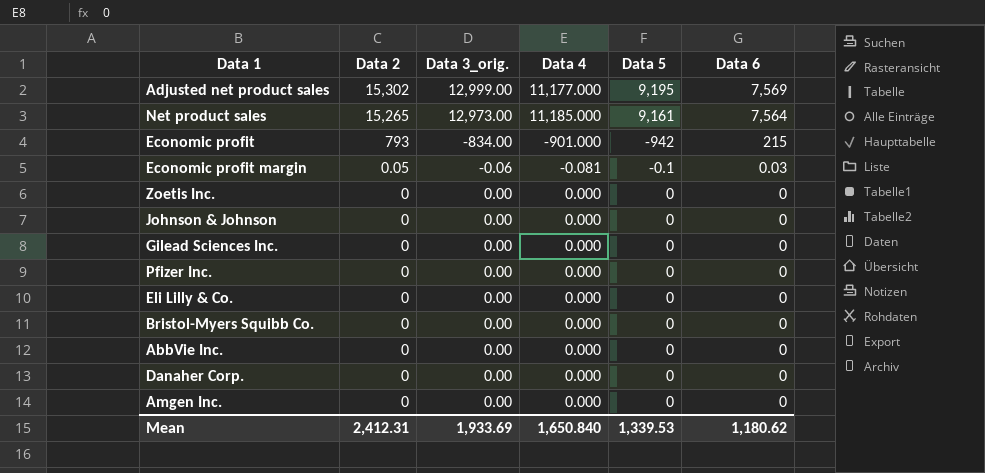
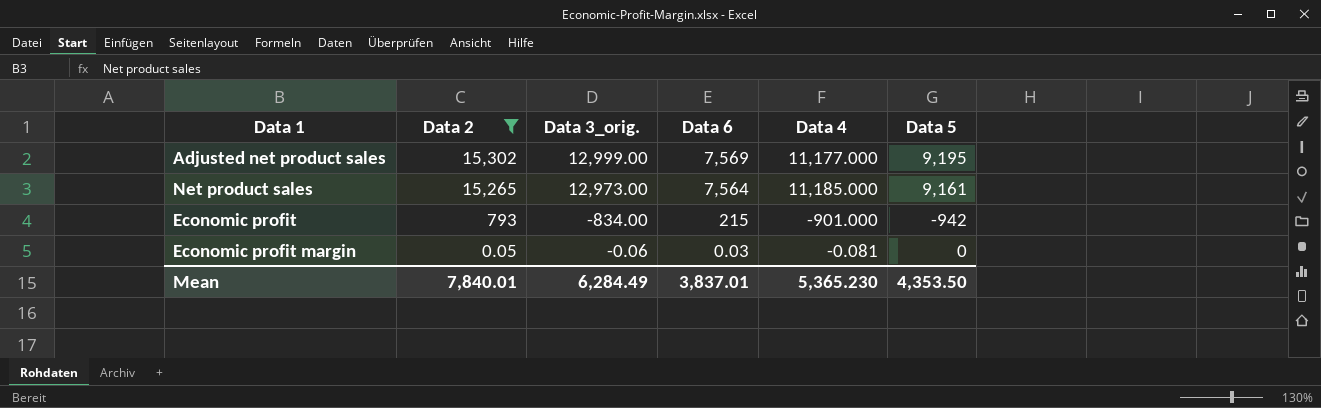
filter: none -> Data 2 != 0
column Data 6 | position: 6 -> 4
Economic profit margin | Data 5: -0.1 -> 0
Mean | Data 2: 2,412.31 -> 7,840.01
Mean | Data 3_orig.: 1,933.69 -> 6,284.49
Mean | Data 6: 1,180.62 -> 3,837.01
Mean | Data 4: 1,650.840 -> 5,365.230
Mean | Data 5: 1,339.53 -> 4,353.50

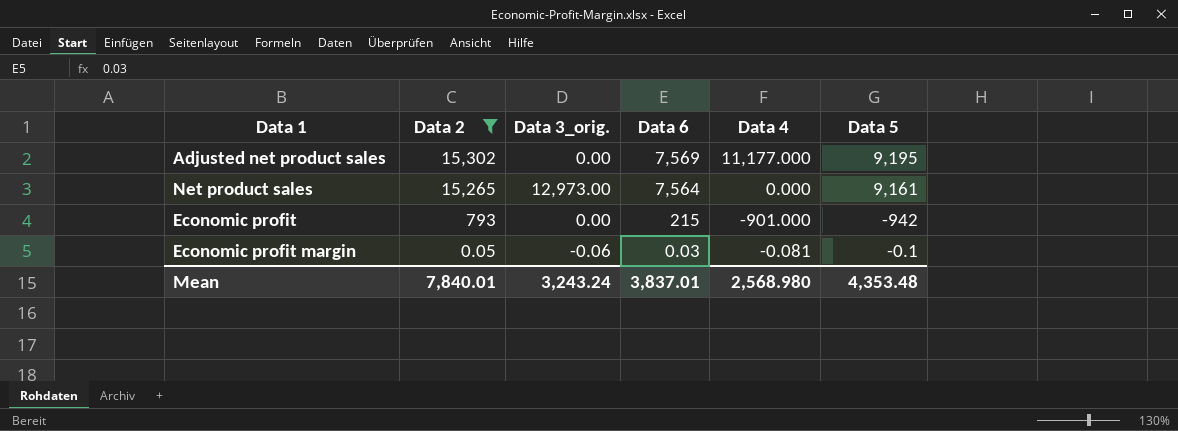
Adjusted net product sales | Data 3_orig.: 12,999.00 -> 0.00
Net product sales | Data 4: 11,185.000 -> 0.000
Economic profit | Data 3_orig.: -834.00 -> 0.00
Economic profit margin | Data 5: 0 -> -0.1
Mean | Data 3_orig.: 6,284.49 -> 3,243.24
Mean | Data 4: 5,365.230 -> 2,568.980
Mean | Data 5: 4,353.50 -> 4,353.48

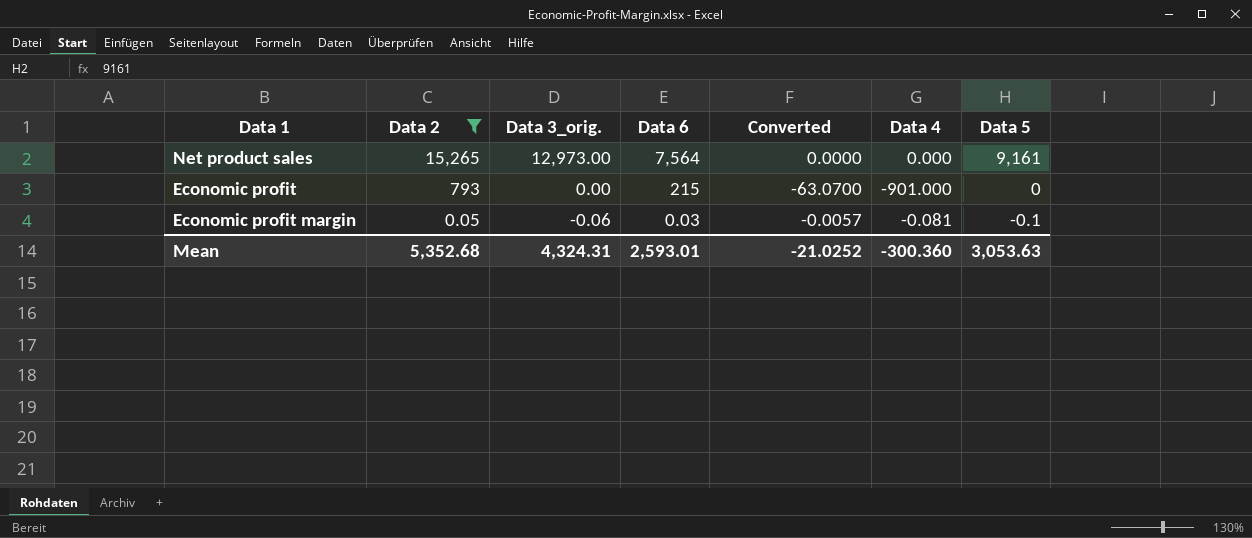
column Converted | formula: none -> [Data 4] * 0.07
row Adjusted net product sales: 15,302 | 0.00 | 7,569 | 11,177.000 | 9,195 -> none
Economic profit | Data 5: -942 -> 0
Mean | Data 2: 7,840.01 -> 5,352.68
Mean | Data 3_orig.: 3,243.24 -> 4,324.31
Mean | Data 6: 3,837.01 -> 2,593.01
Mean | Data 4: 2,568.980 -> -300.360
Mean | Data 5: 4,353.48 -> 3,053.63

